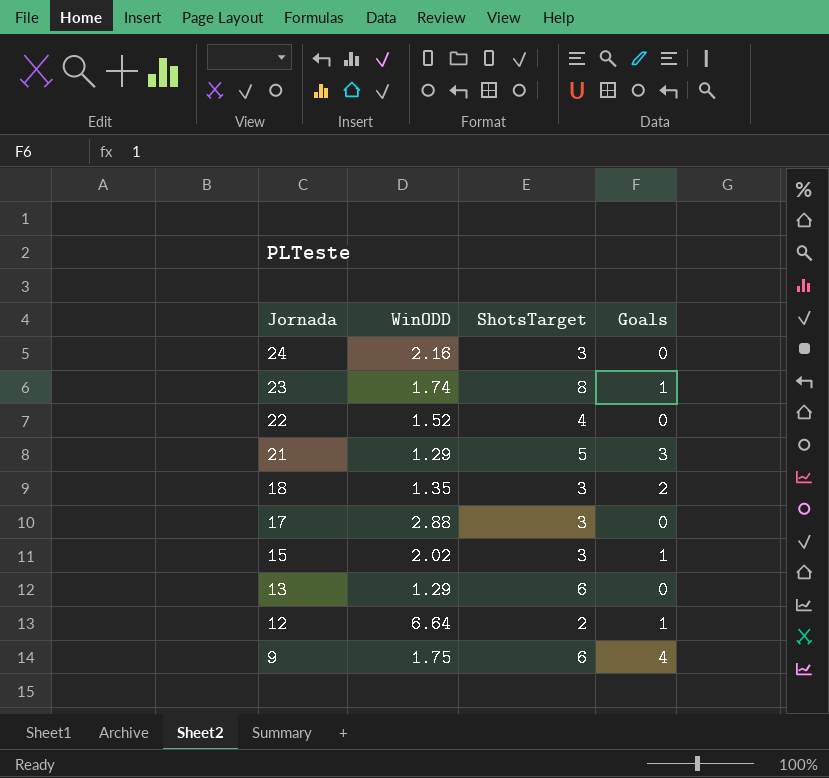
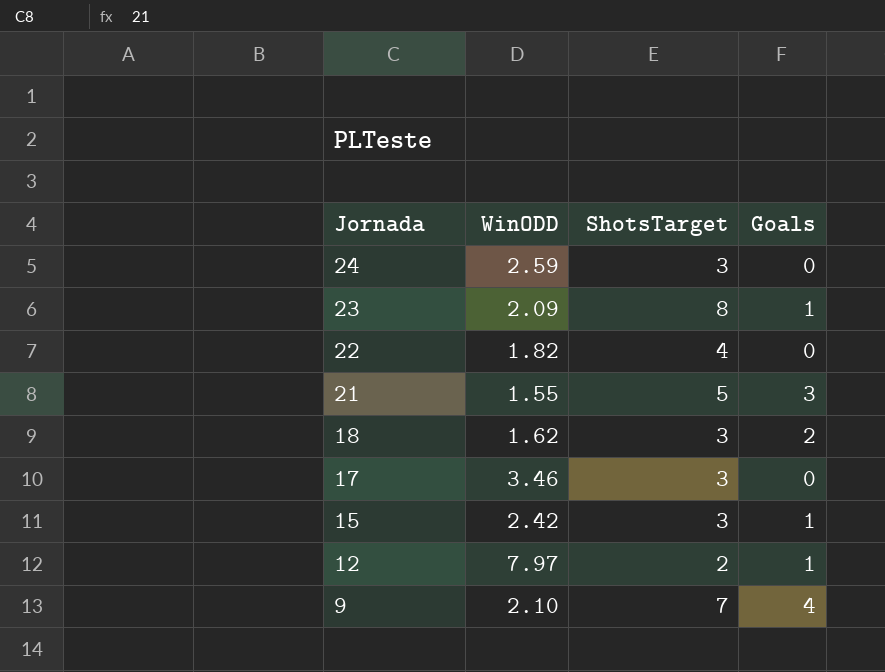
row 13: 1.29 | 6 | 0 -> none
24 | WinODD: 2.16 -> 2.59
23 | WinODD: 1.74 -> 2.09
22 | WinODD: 1.52 -> 1.82
21 | WinODD: 1.29 -> 1.55
18 | WinODD: 1.35 -> 1.62
17 | WinODD: 2.88 -> 3.46
15 | WinODD: 2.02 -> 2.42
12 | WinODD: 6.64 -> 7.97
9 | WinODD: 1.75 -> 2.10
9 | ShotsTarget: 6 -> 7

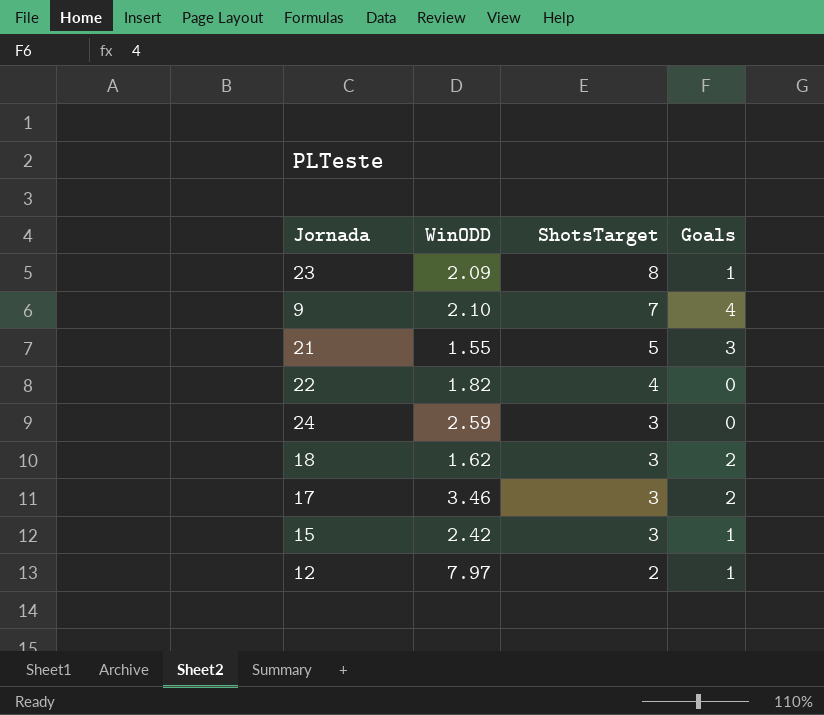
row order: Jornada descending -> ShotsTarget descending
17 | Goals: 0 -> 2

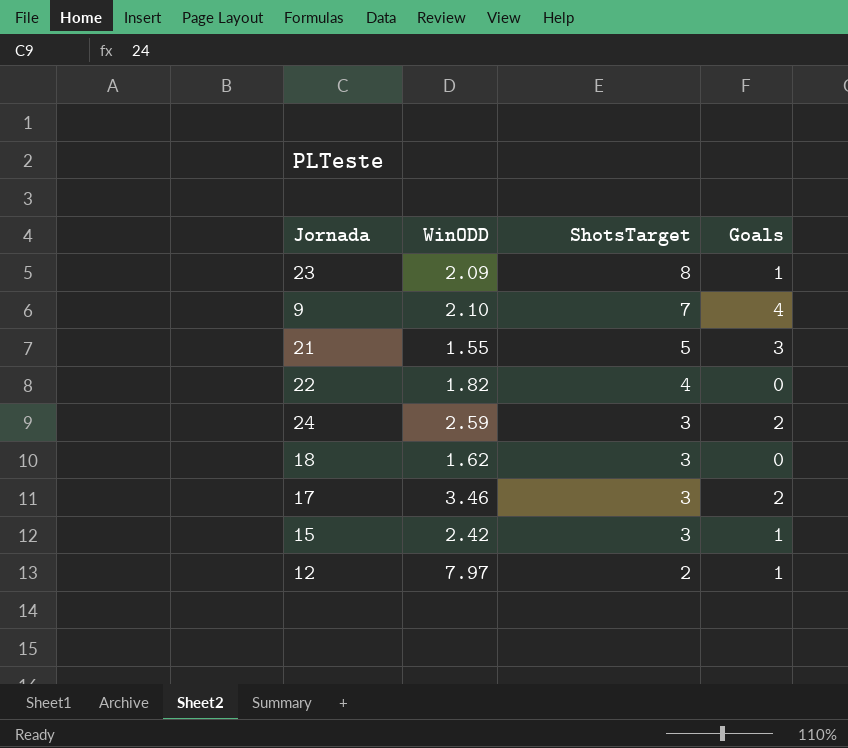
24 | Goals: 0 -> 2
18 | Goals: 2 -> 0

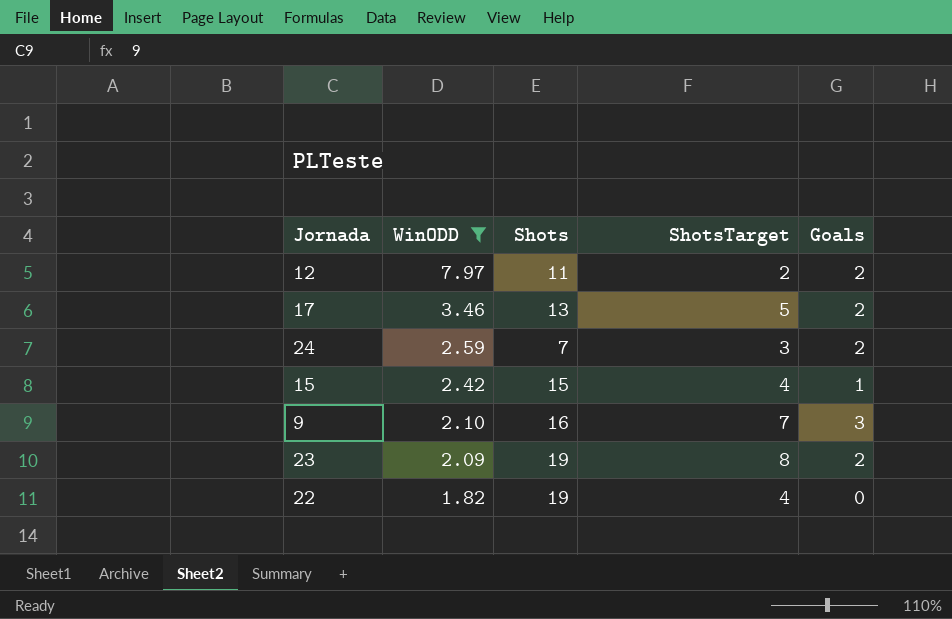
filter: none -> WinODD >= 1.82
row order: ShotsTarget descending -> WinODD descending
column Shots | position: none -> 3
12 | Goals: 1 -> 2
17 | ShotsTarget: 3 -> 5
15 | ShotsTarget: 3 -> 4
9 | Goals: 4 -> 3
23 | Goals: 1 -> 2

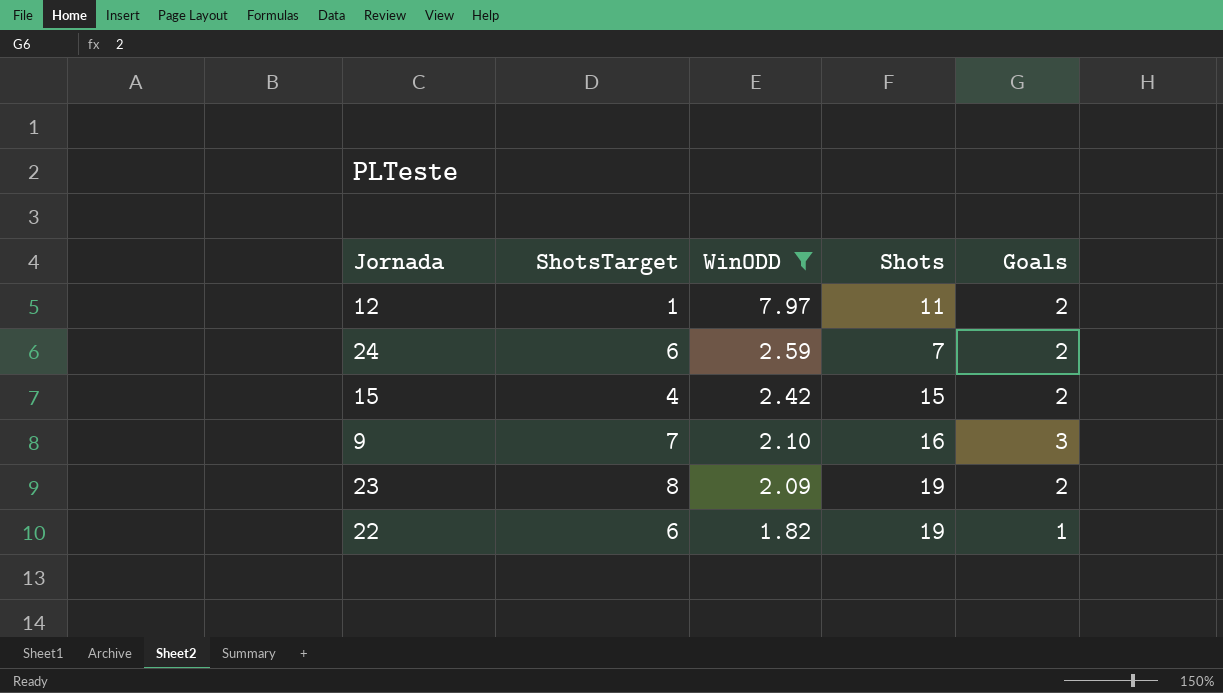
column ShotsTarget | position: 4 -> 2
row 17: 3.46 | 13 | 5 | 2 -> none
12 | ShotsTarget: 2 -> 1
24 | ShotsTarget: 3 -> 6
15 | Goals: 1 -> 2
22 | ShotsTarget: 4 -> 6
22 | Goals: 0 -> 1

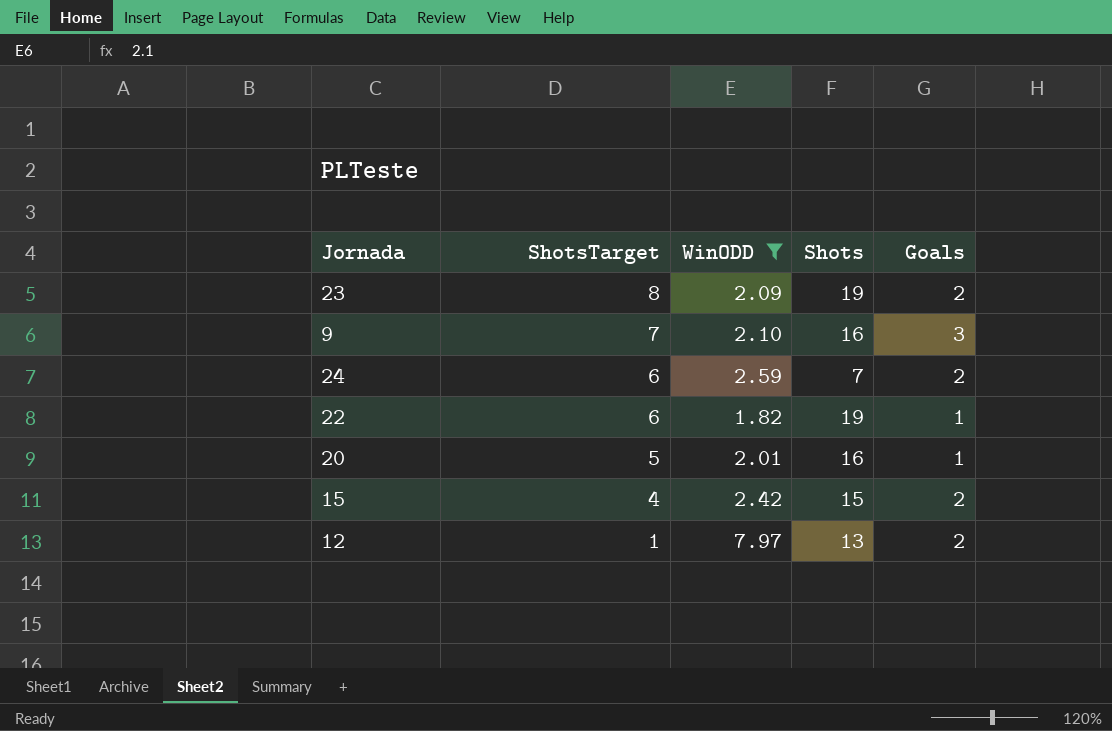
row order: WinODD descending -> ShotsTarget descending
row 20: none -> 5 | 2.01 | 16 | 1
12 | Shots: 11 -> 13

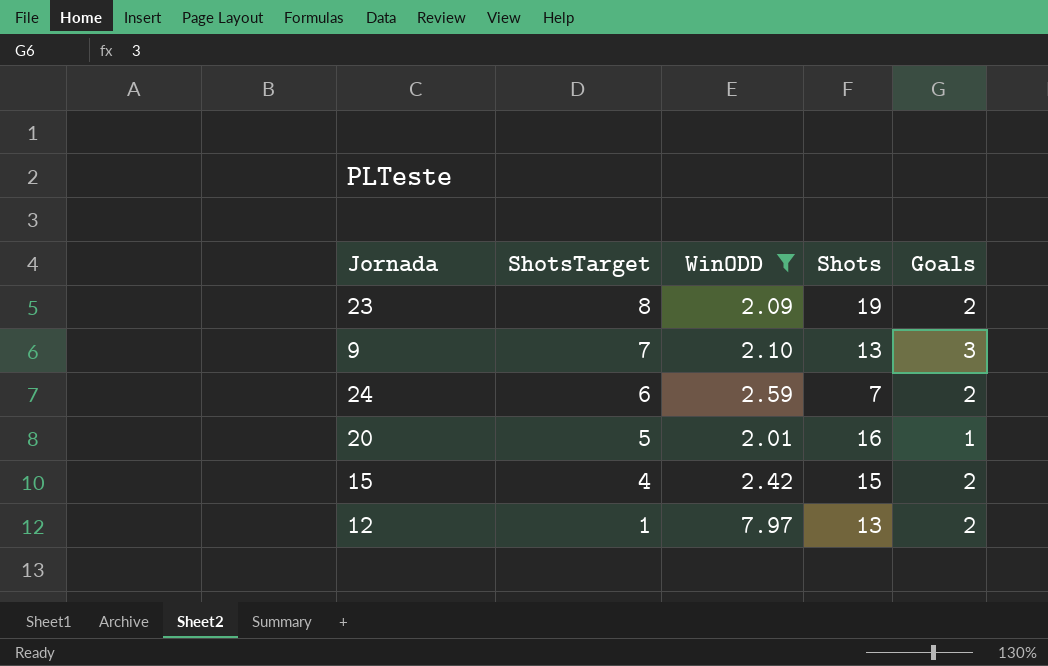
row 22: 6 | 1.82 | 19 | 1 -> none
9 | Shots: 16 -> 13

